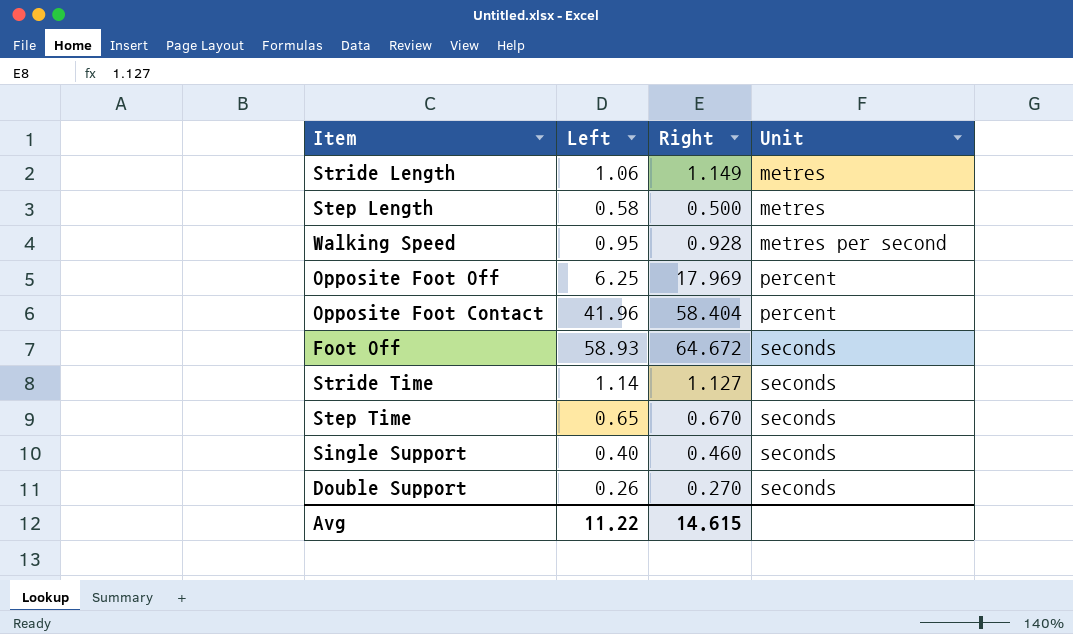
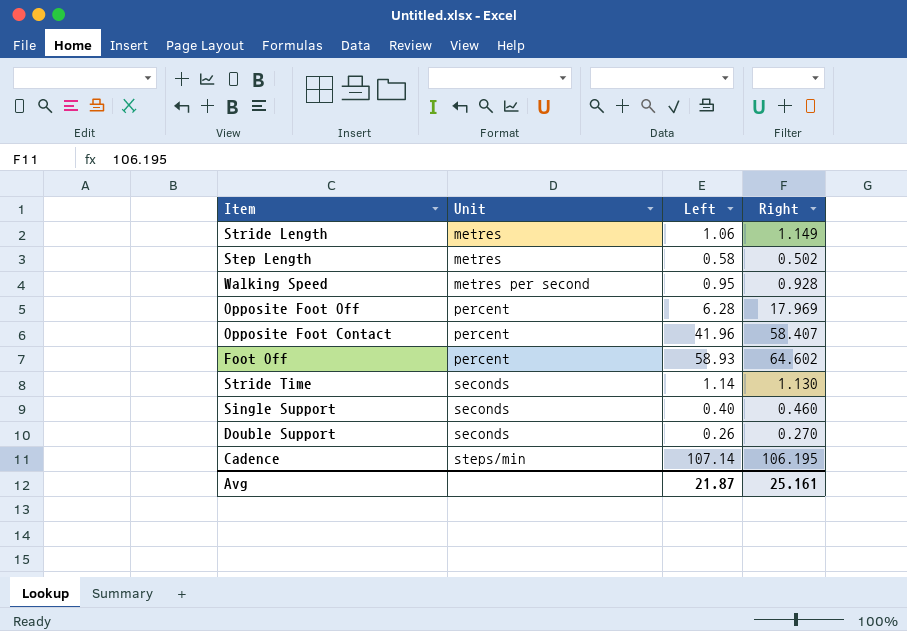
column Unit | position: 4 -> 2
row Step Time: 0.65 | 0.670 | seconds -> none
Step Length | Right: 0.500 -> 0.502
Opposite Foot Off | Left: 6.25 -> 6.28
Opposite Foot Contact | Right: 58.404 -> 58.407
Foot Off | Unit: seconds -> percent
Foot Off | Right: 64.672 -> 64.602
Stride Time | Right: 1.127 -> 1.130
row Cadence: none -> steps/min | 107.14 | 106.195
Avg | Left: 11.22 -> 21.87
Avg | Right: 14.615 -> 25.161

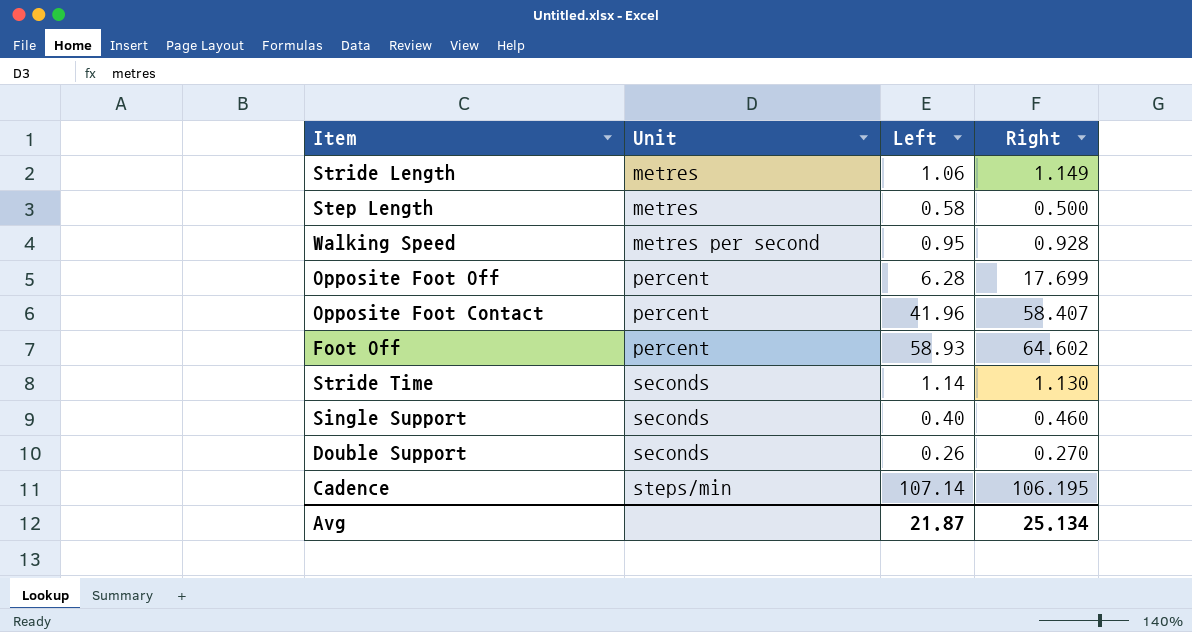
Step Length | Right: 0.502 -> 0.500
Opposite Foot Off | Right: 17.969 -> 17.699
Avg | Right: 25.161 -> 25.134

